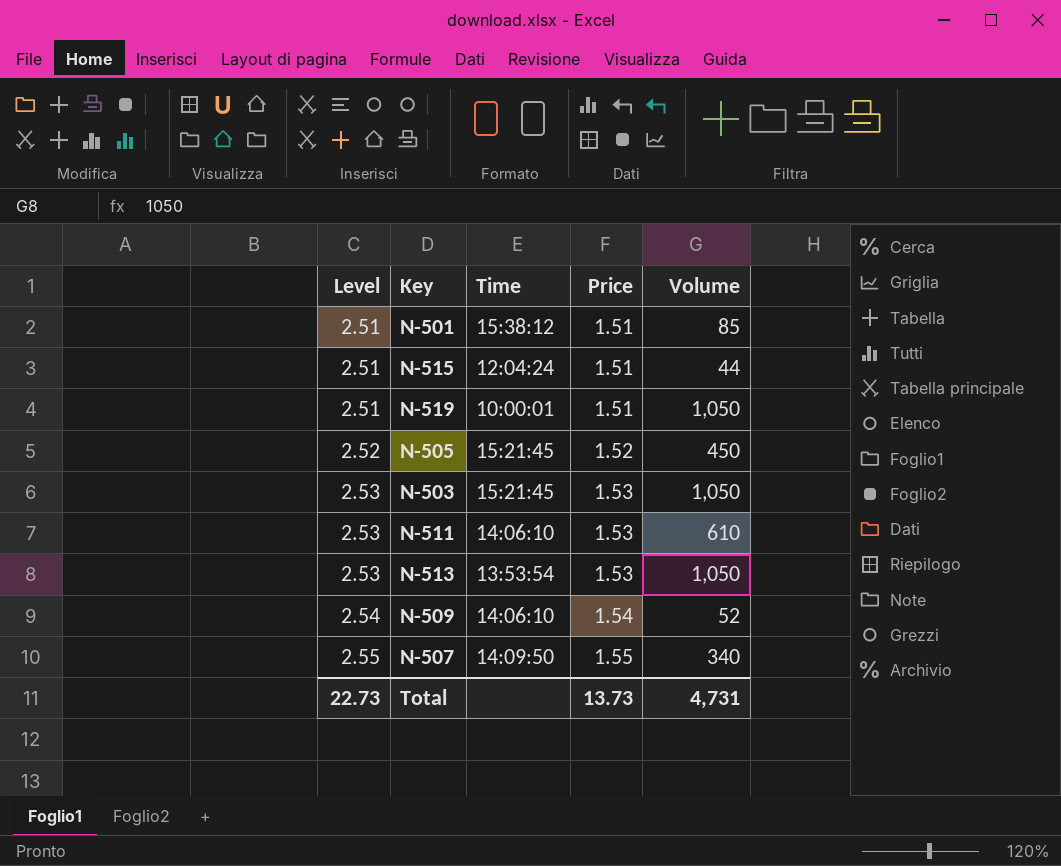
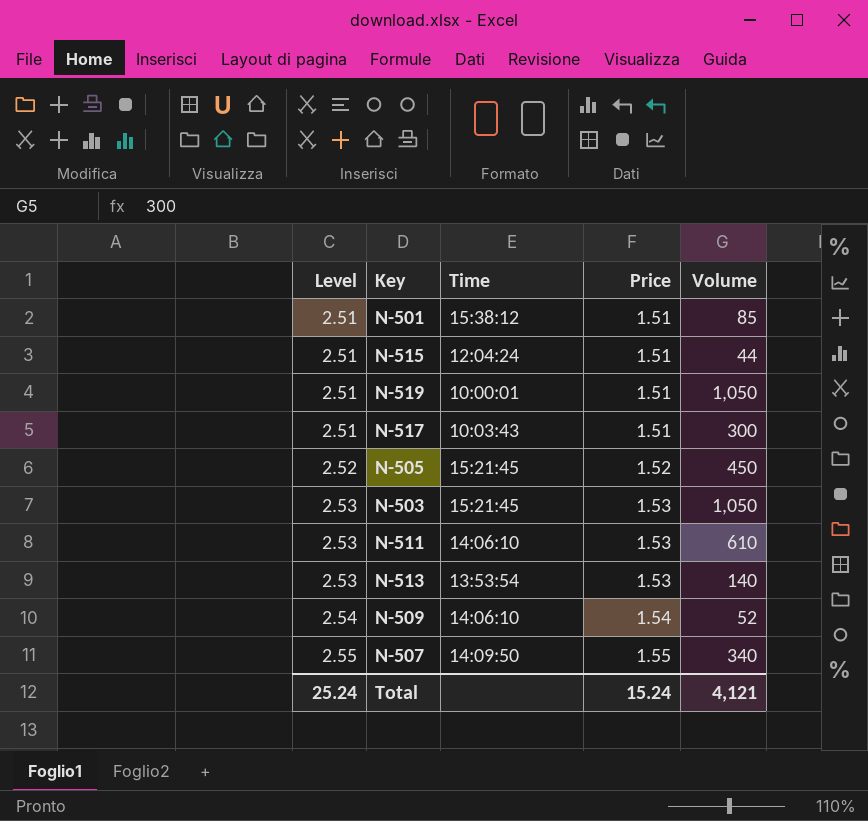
row N-517: none -> 2.51 | 10:03:43 | 1.51 | 300
N-513 | Volume: 1,050 -> 140
Total | Level: 22.73 -> 25.24
Total | Price: 13.73 -> 15.24
Total | Volume: 4,731 -> 4,121

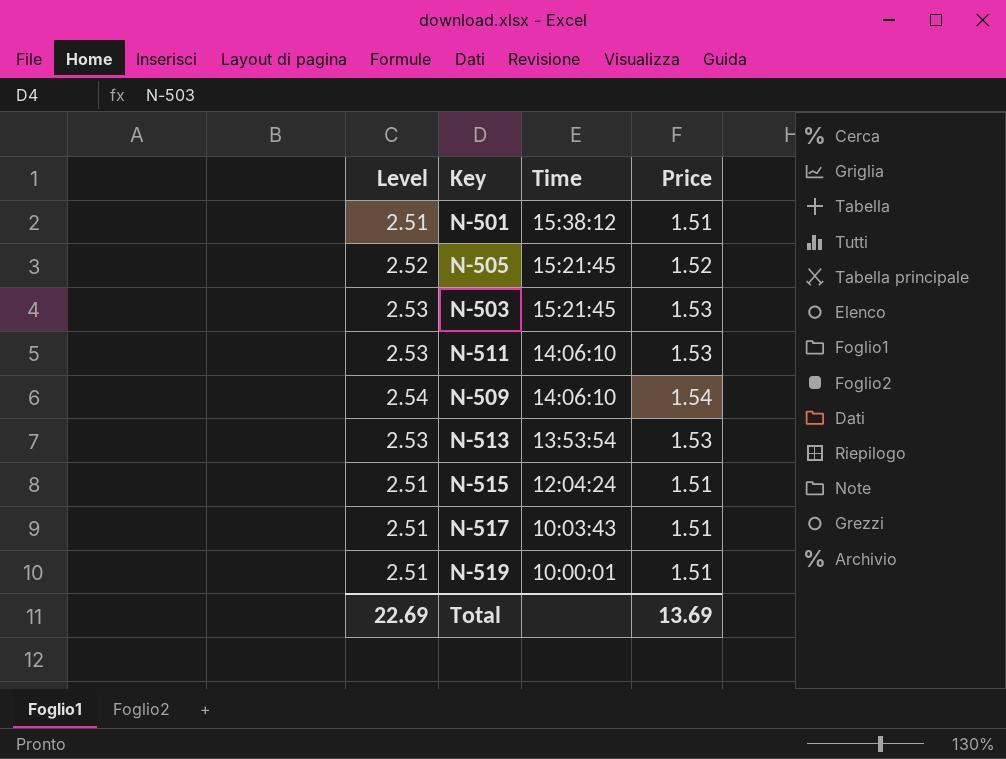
row order: Level ascending -> Time descending
column Volume | position: 5 -> none
row N-507: 2.55 | 14:09:50 | 1.55 | 340 -> none
Total | Level: 25.24 -> 22.69
Total | Price: 15.24 -> 13.69

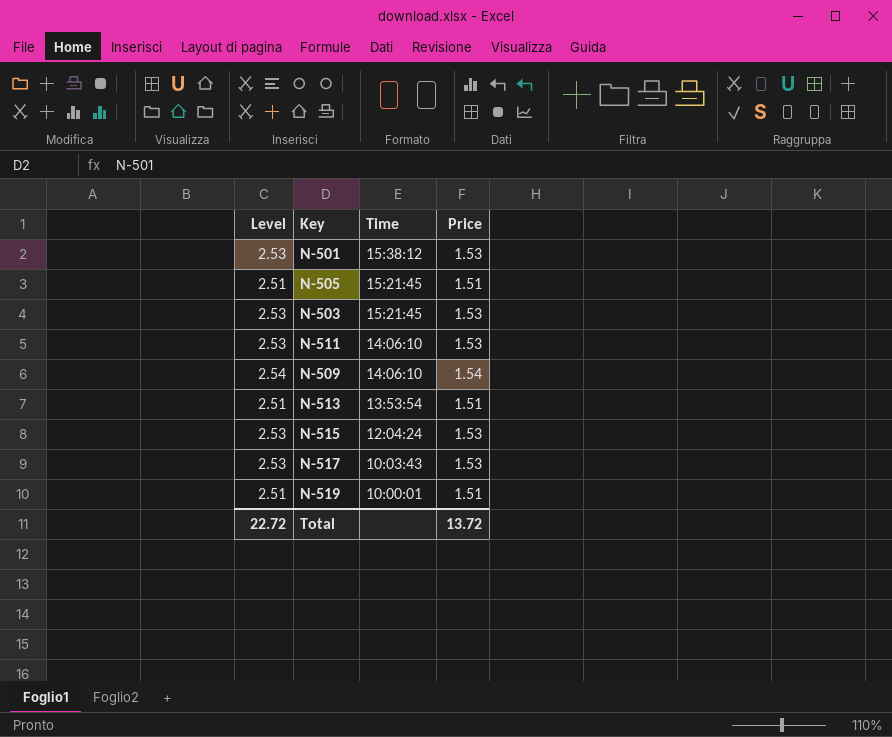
N-501 | Level: 2.51 -> 2.53
N-501 | Price: 1.51 -> 1.53
N-505 | Level: 2.52 -> 2.51
N-505 | Price: 1.52 -> 1.51
N-513 | Level: 2.53 -> 2.51
N-513 | Price: 1.53 -> 1.51
N-515 | Level: 2.51 -> 2.53
N-515 | Price: 1.51 -> 1.53
N-517 | Level: 2.51 -> 2.53
N-517 | Price: 1.51 -> 1.53
Total | Level: 22.69 -> 22.72
Total | Price: 13.69 -> 13.72

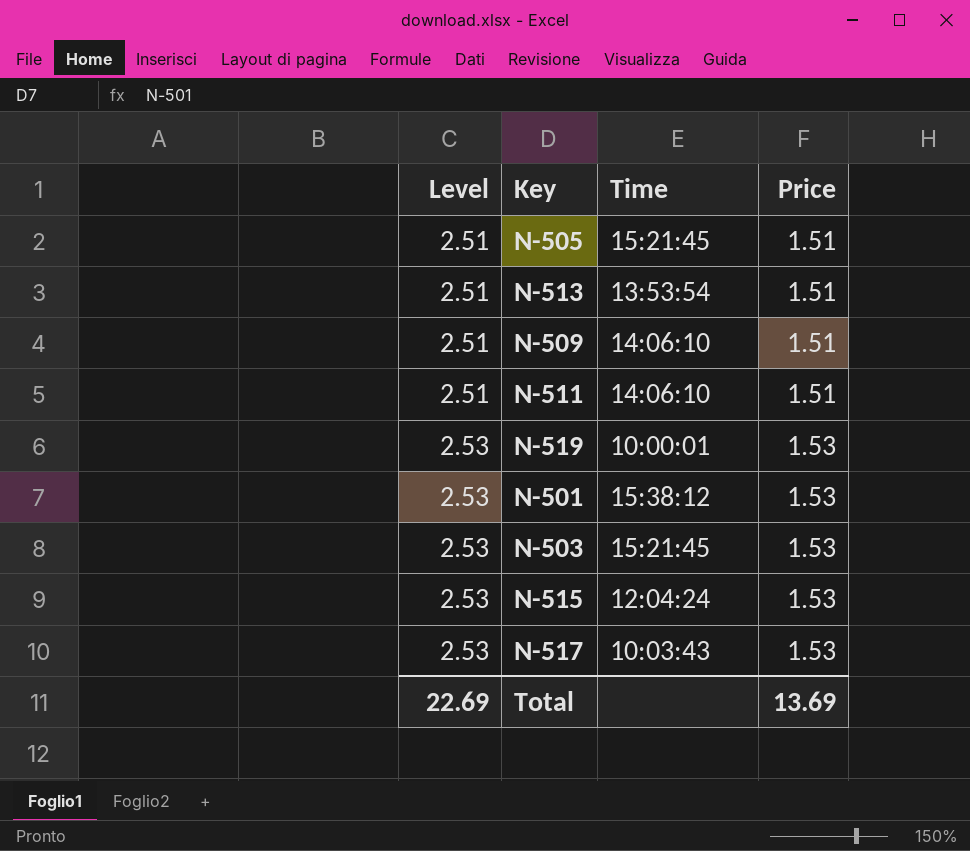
row order: Time descending -> Level ascending
N-509 | Level: 2.54 -> 2.51
N-509 | Price: 1.54 -> 1.51
N-511 | Level: 2.53 -> 2.51
N-511 | Price: 1.53 -> 1.51
N-519 | Level: 2.51 -> 2.53
N-519 | Price: 1.51 -> 1.53
Total | Level: 22.72 -> 22.69
Total | Price: 13.72 -> 13.69

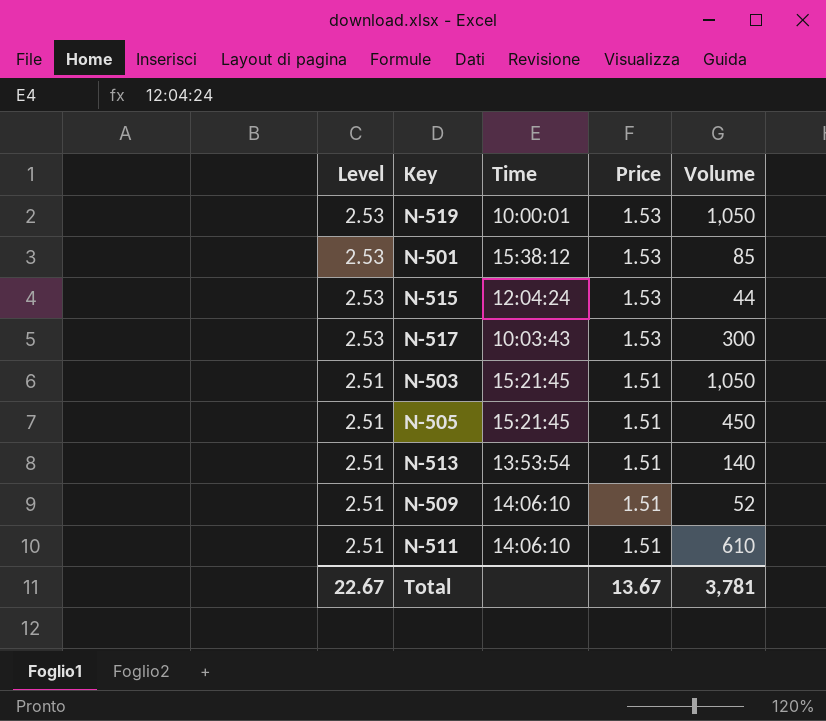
row order: Level ascending -> Level descending
column Volume | position: none -> 5
N-503 | Level: 2.53 -> 2.51
N-503 | Price: 1.53 -> 1.51
Total | Level: 22.69 -> 22.67
Total | Price: 13.69 -> 13.67

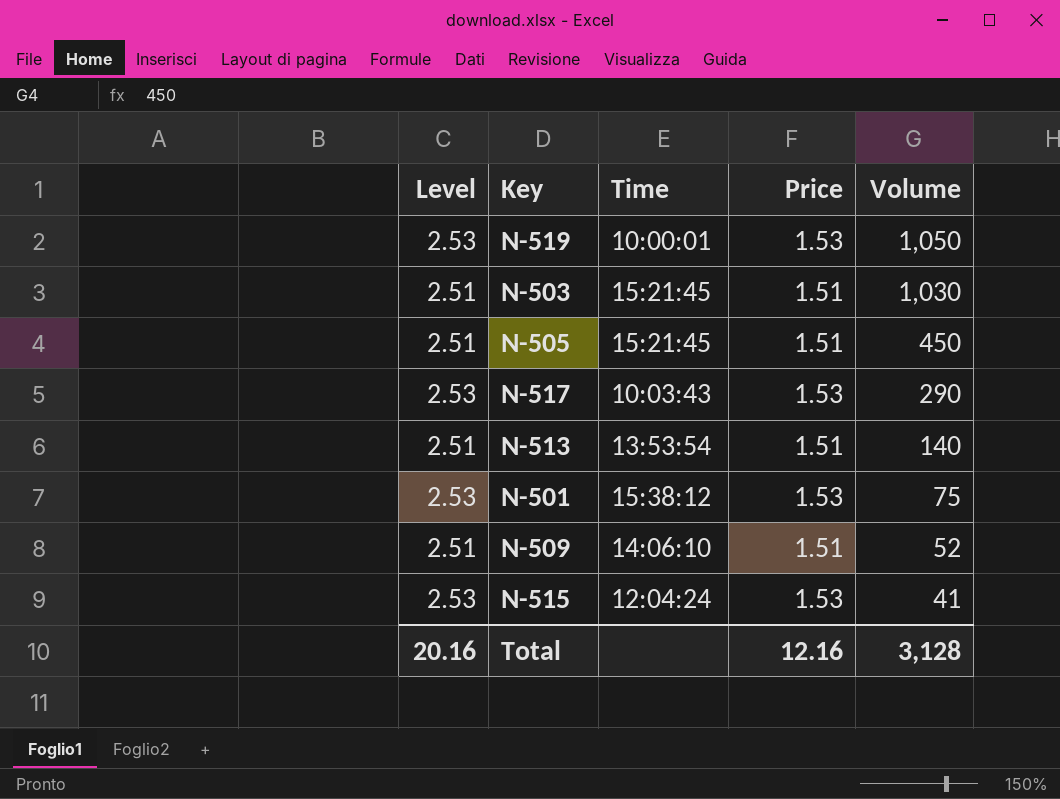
row order: Level descending -> Volume descending
row N-511: 2.51 | 14:06:10 | 1.51 | 610 -> none
N-503 | Volume: 1,050 -> 1,030
N-517 | Volume: 300 -> 290
N-501 | Volume: 85 -> 75
N-515 | Volume: 44 -> 41
Total | Level: 22.67 -> 20.16
Total | Price: 13.67 -> 12.16
Total | Volume: 3,781 -> 3,128

